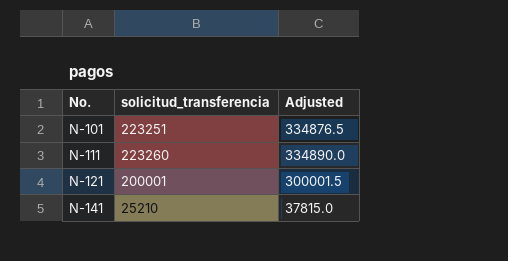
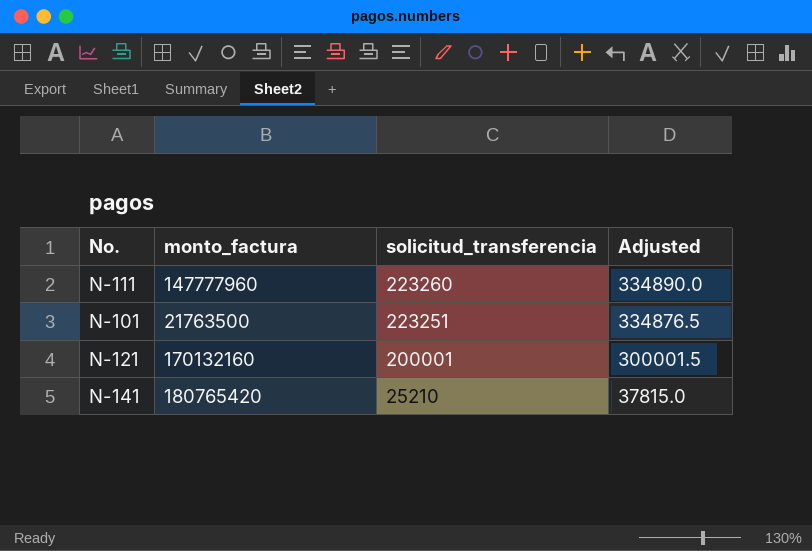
row order: No. ascending -> solicitud_transferencia descending
column monto_factura | position: none -> 2

